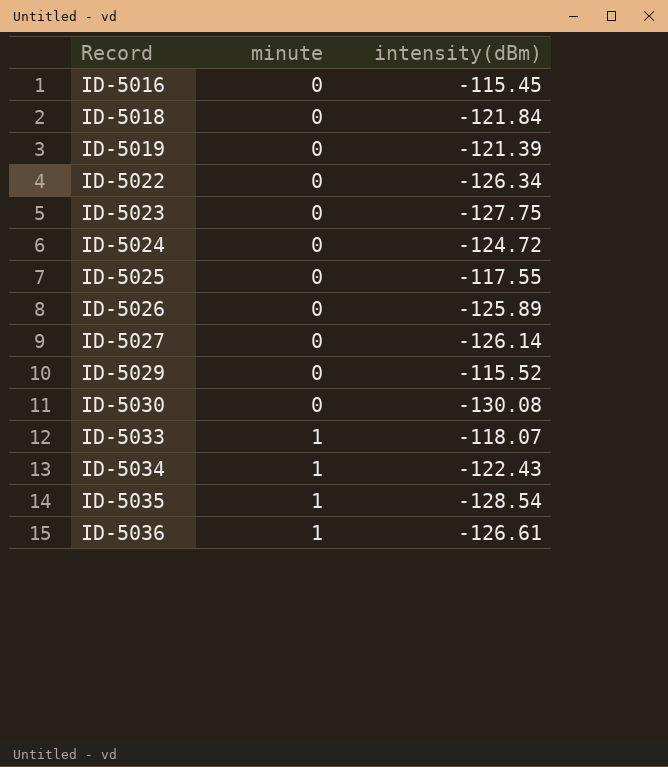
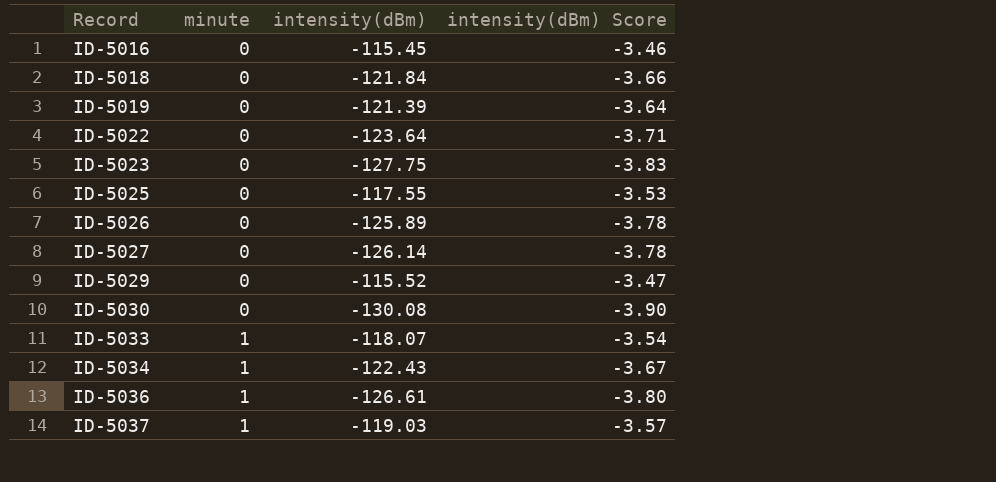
column intensity(dBm) Score | formula: none -> [intensity(dBm)] * 0.03
row ID-5024: 0 | -124.72 -> none
row ID-5035: 1 | -128.54 -> none
ID-5022 | intensity(dBm): -126.34 -> -123.64
row ID-5037: none -> 1 | -119.03 | -3.57

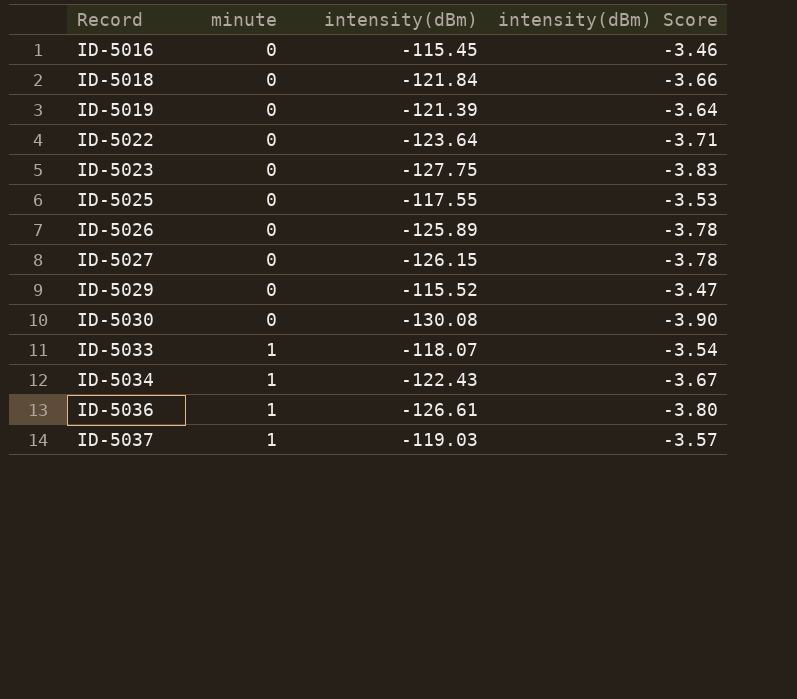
ID-5027 | intensity(dBm): -126.14 -> -126.15

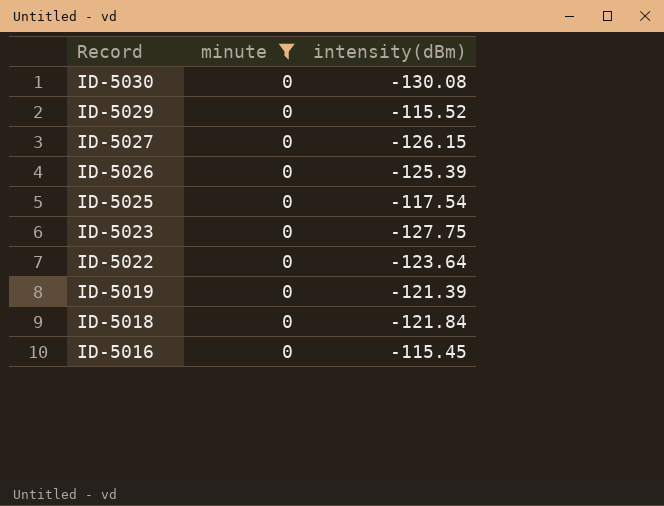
filter: none -> minute = 0
row order: Record ascending -> Record descending
column intensity(dBm) Score | formula: [intensity(dBm)] * 0.03 -> none
ID-5026 | intensity(dBm): -125.89 -> -125.39
ID-5025 | intensity(dBm): -117.55 -> -117.54

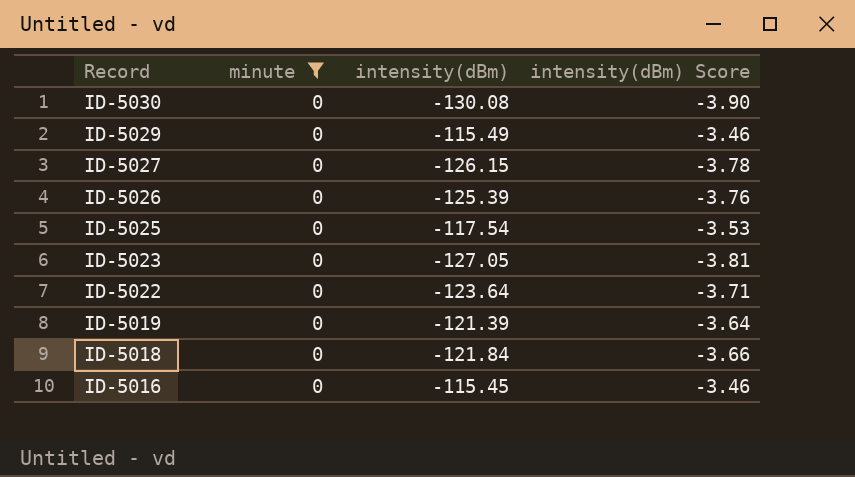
column intensity(dBm) Score | formula: none -> [intensity(dBm)] * 0.03
ID-5029 | intensity(dBm): -115.52 -> -115.49
ID-5023 | intensity(dBm): -127.75 -> -127.05

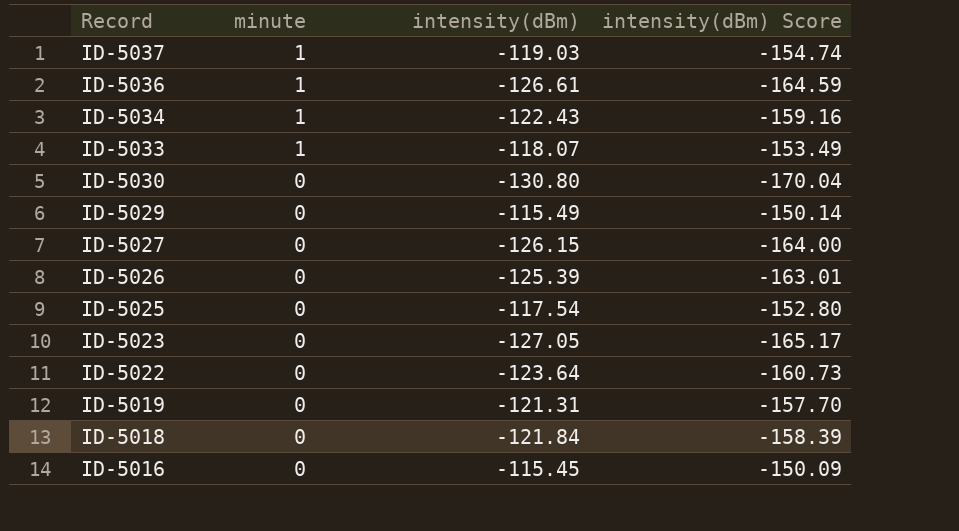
filter: minute = 0 -> none
column intensity(dBm) Score | formula: [intensity(dBm)] * 0.03 -> [intensity(dBm)] * 1.3
ID-5030 | intensity(dBm): -130.08 -> -130.80
ID-5019 | intensity(dBm): -121.39 -> -121.31

